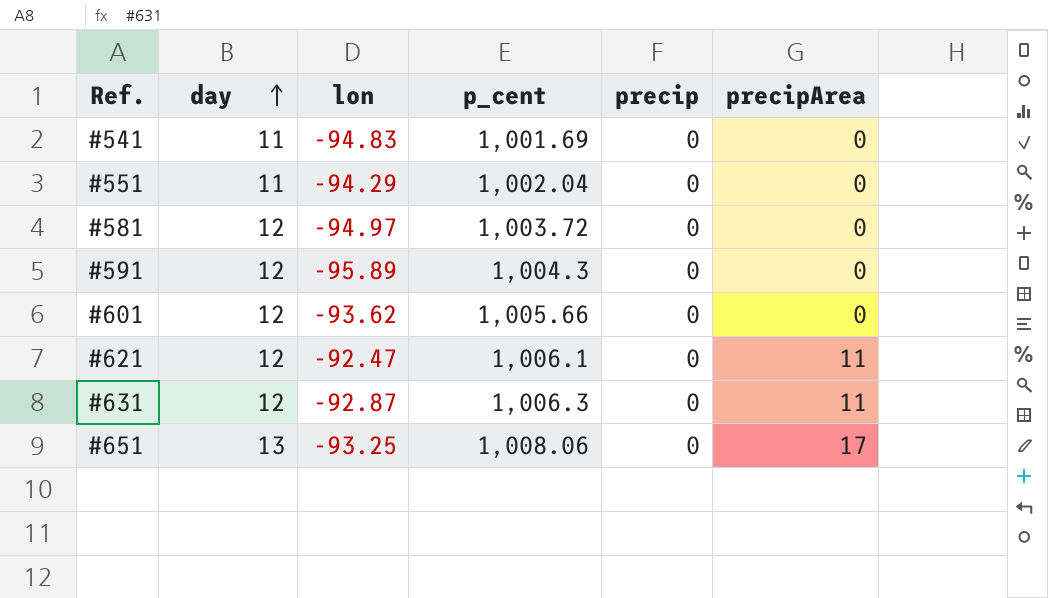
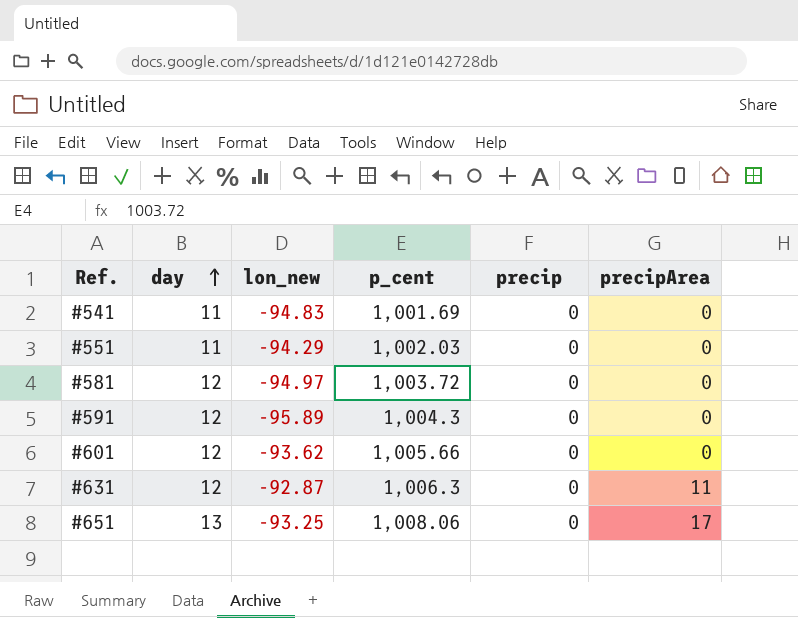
column name: lon -> lon_new
row #621: 12 | -92.47 | 1,006.1 | 0 | 11 -> none
#551 | p_cent: 1,002.04 -> 1,002.03

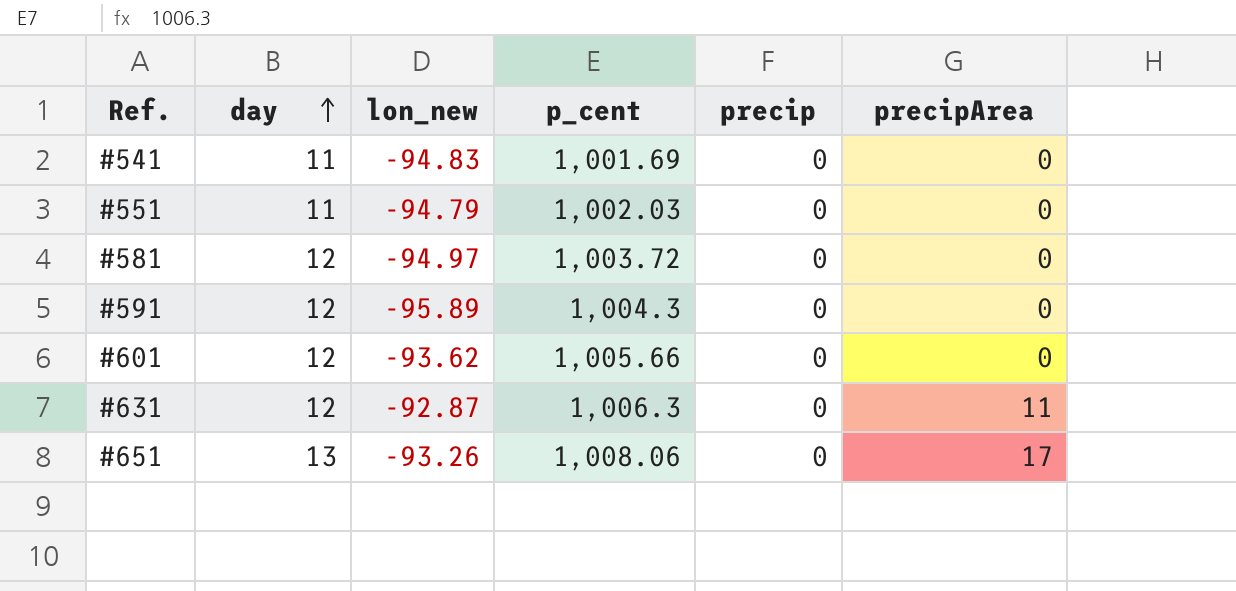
#551 | lon_new: -94.29 -> -94.79
#651 | lon_new: -93.25 -> -93.26

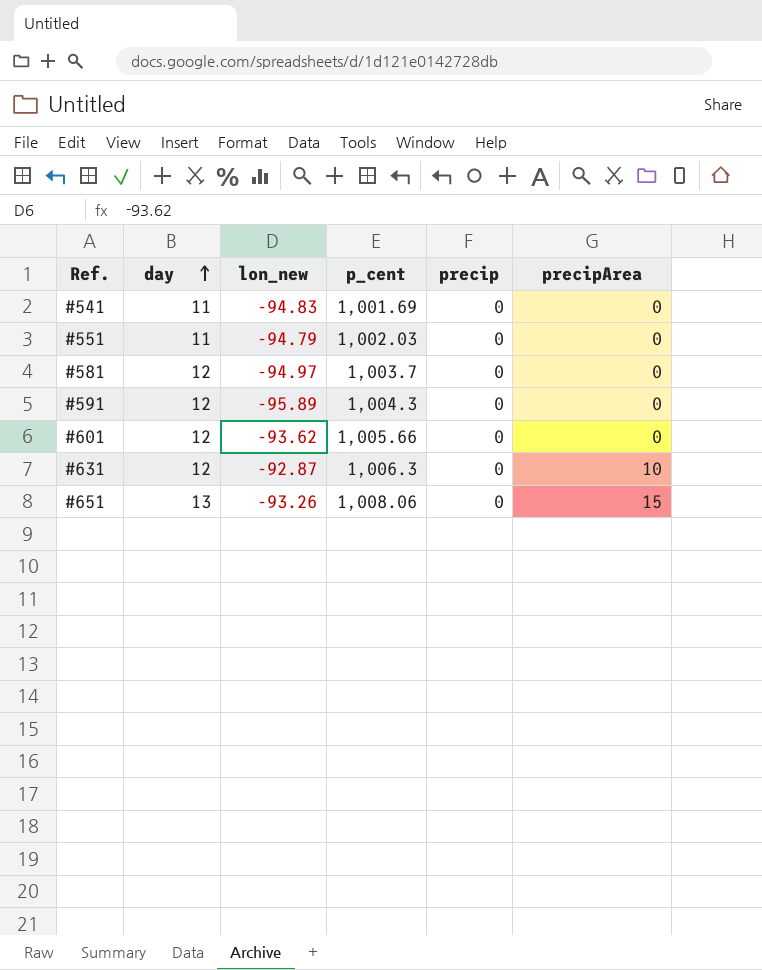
#581 | p_cent: 1,003.72 -> 1,003.7
#631 | precipArea: 11 -> 10
#651 | precipArea: 17 -> 15

